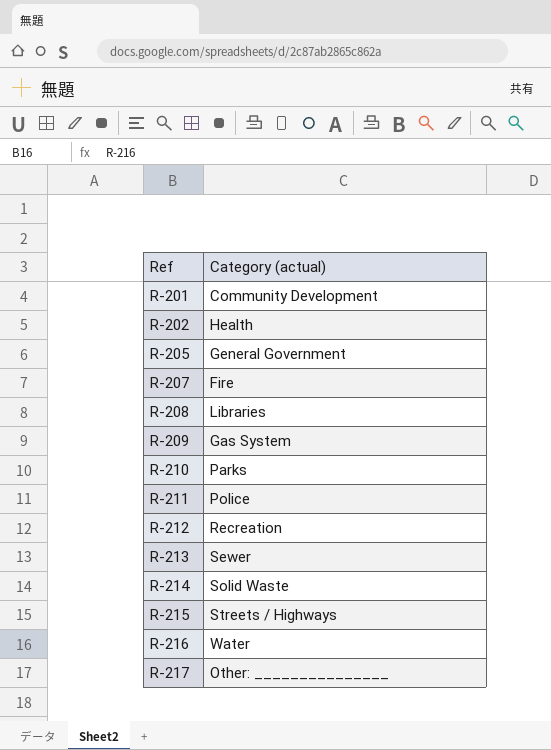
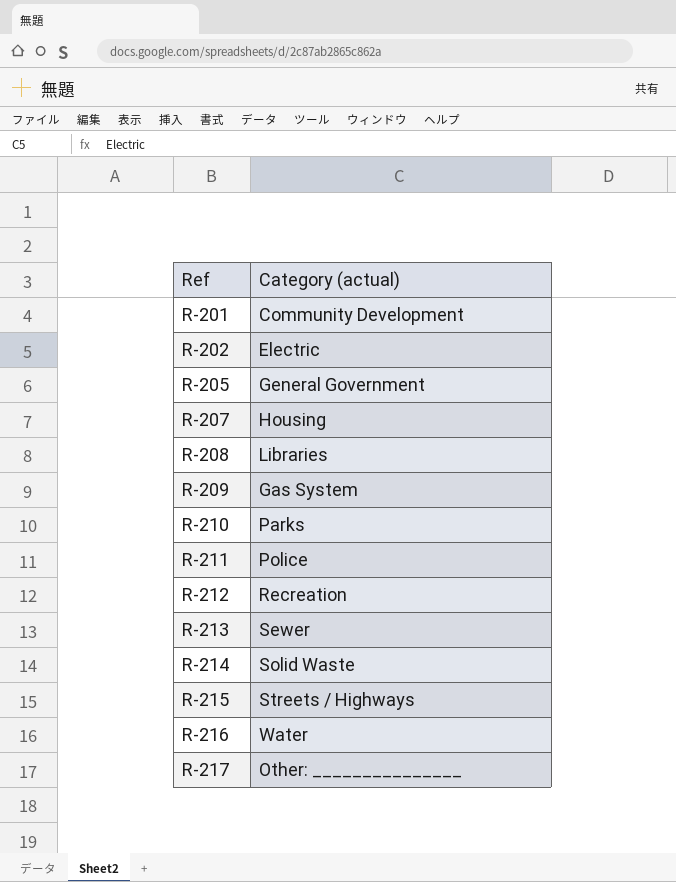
R-202 | Category (actual): Health -> Electric
R-207 | Category (actual): Fire -> Housing

